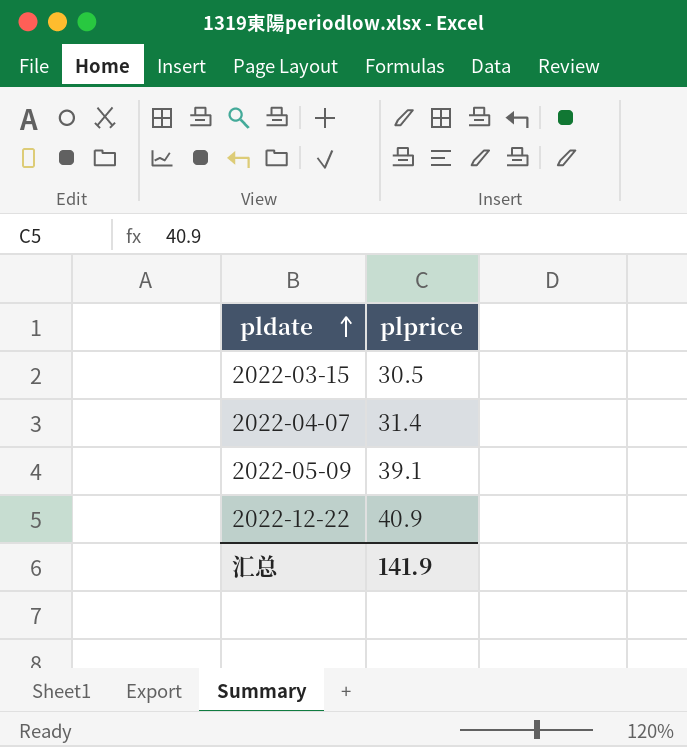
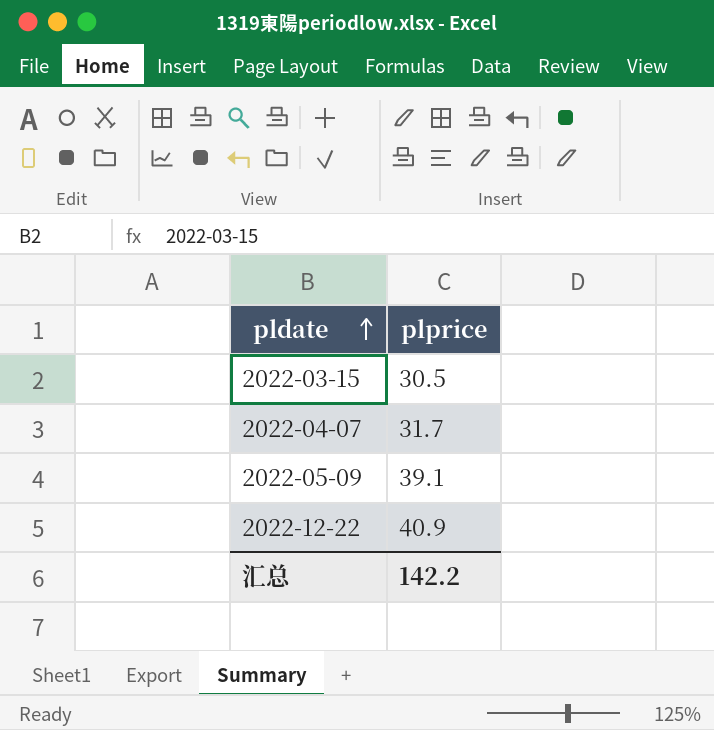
2022-04-07 | plprice: 31.4 -> 31.7
汇总 | plprice: 141.9 -> 142.2

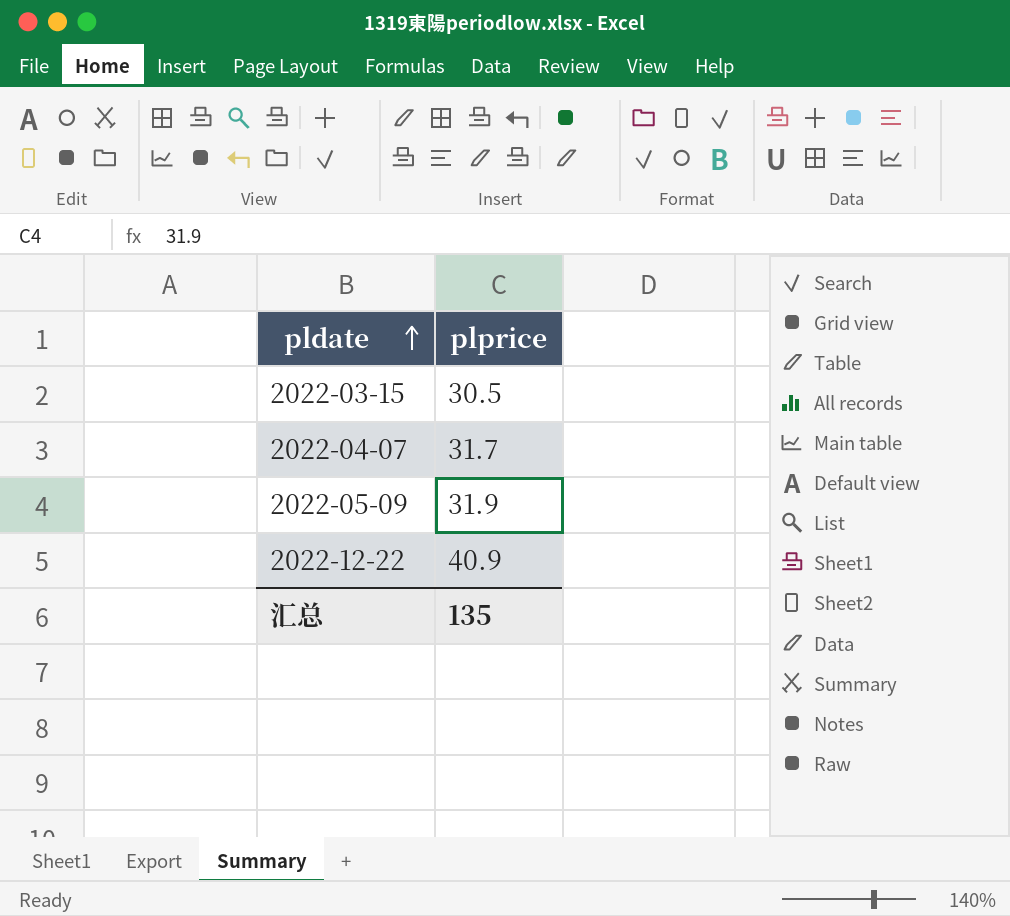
2022-05-09 | plprice: 39.1 -> 31.9
汇总 | plprice: 142.2 -> 135

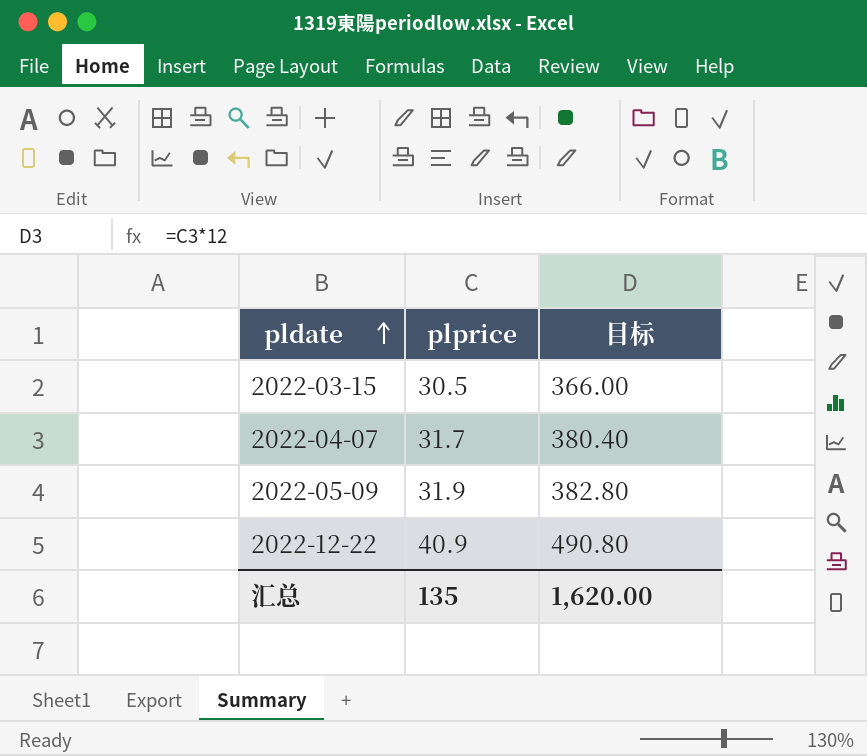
column 目标 | formula: none -> [plprice] * 12

